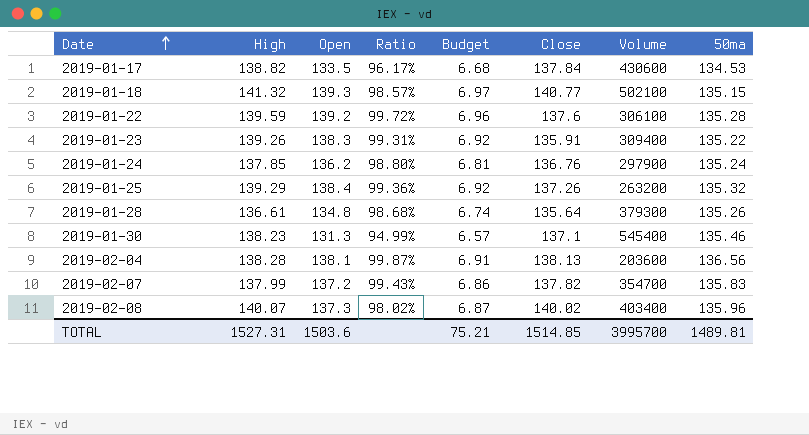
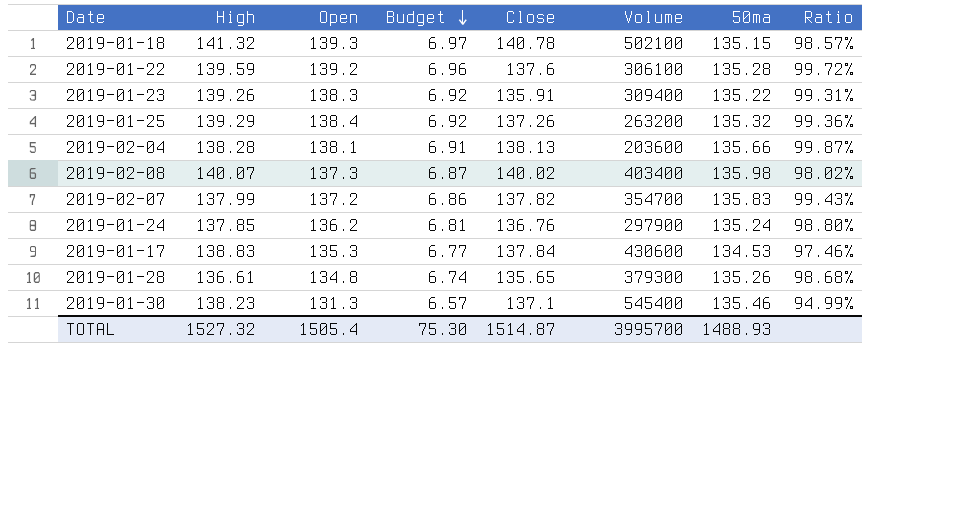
row order: Date ascending -> Budget descending
column Ratio | position: 4 -> 8
2019-01-18 | Close: 140.77 -> 140.78
2019-02-04 | 50ma: 136.56 -> 135.66
2019-02-08 | 50ma: 135.96 -> 135.98
2019-01-17 | High: 138.82 -> 138.83
2019-01-17 | Open: 133.5 -> 135.3
2019-01-17 | Budget: 6.68 -> 6.77
2019-01-17 | Ratio: 96.17% -> 97.46%
2019-01-28 | Close: 135.64 -> 135.65
TOTAL | High: 1527.31 -> 1527.32
TOTAL | Open: 1503.6 -> 1505.4
TOTAL | Budget: 75.21 -> 75.30
TOTAL | Close: 1514.85 -> 1514.87
TOTAL | 50ma: 1489.81 -> 1488.93

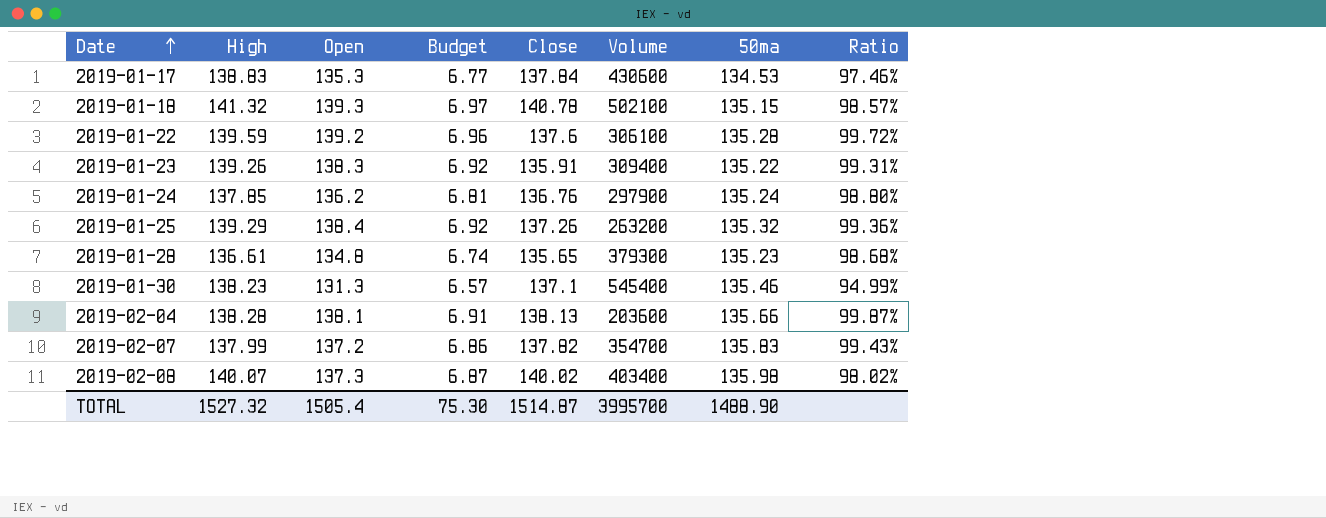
row order: Budget descending -> Date ascending
2019-01-28 | 50ma: 135.26 -> 135.23
TOTAL | 50ma: 1488.93 -> 1488.90

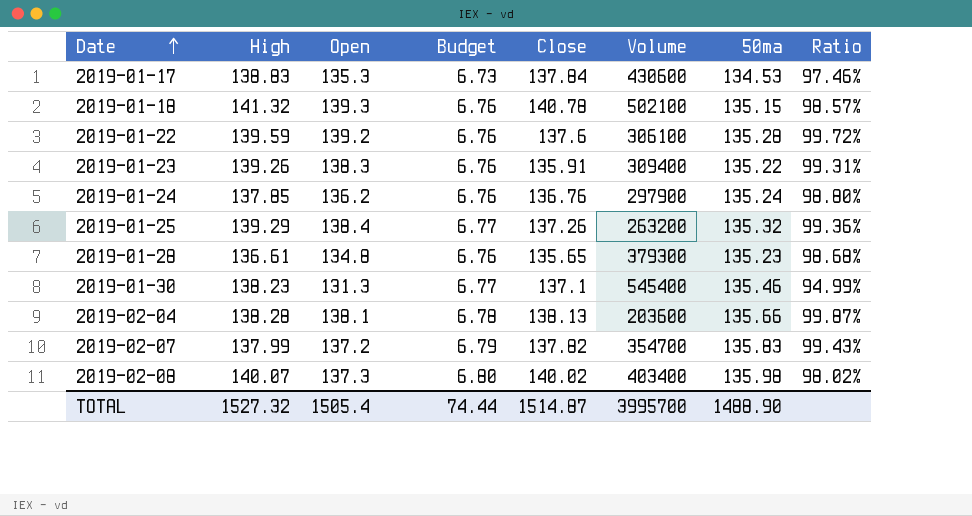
column Budget | formula: [Open] * 0.05 -> [50ma] * 0.05
TOTAL | Budget: 75.30 -> 74.44

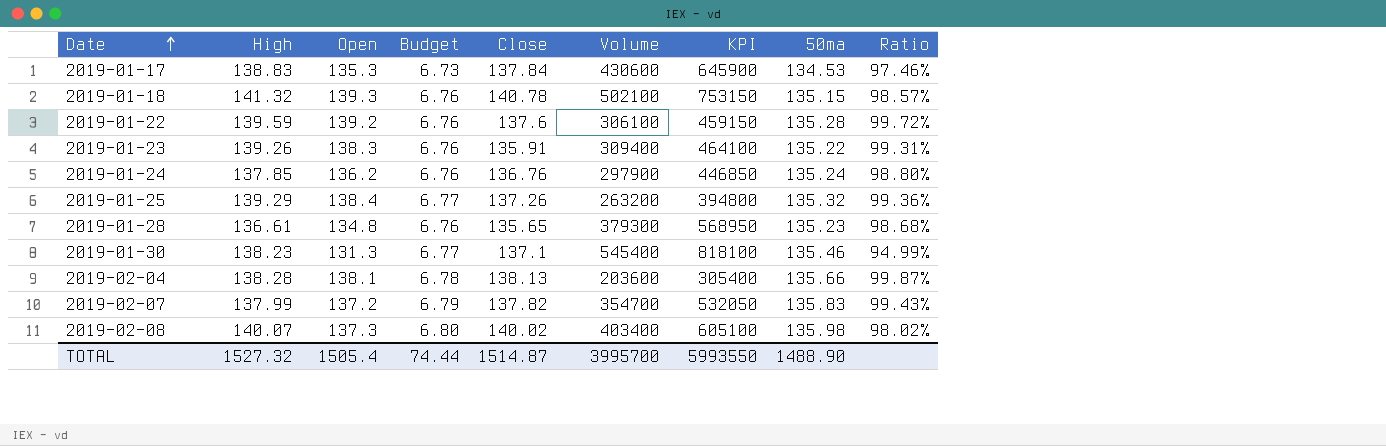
column KPI | formula: none -> [Volume] * 1.5

